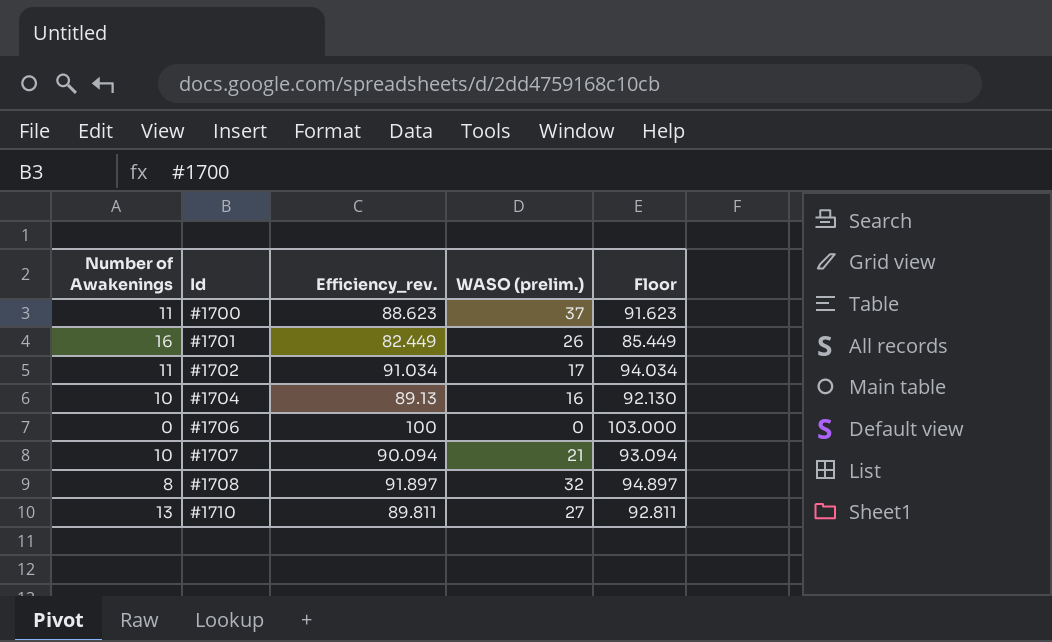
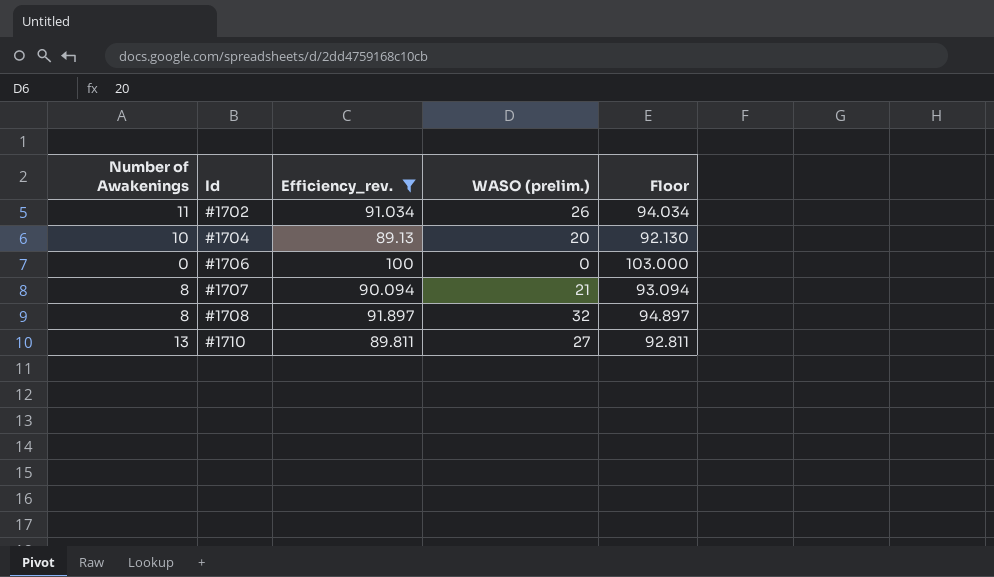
filter: none -> Efficiency_rev. >= 89.13
#1702 | WASO (prelim.): 17 -> 26
#1704 | WASO (prelim.): 16 -> 20
#1707 | Number of Awakenings: 10 -> 8

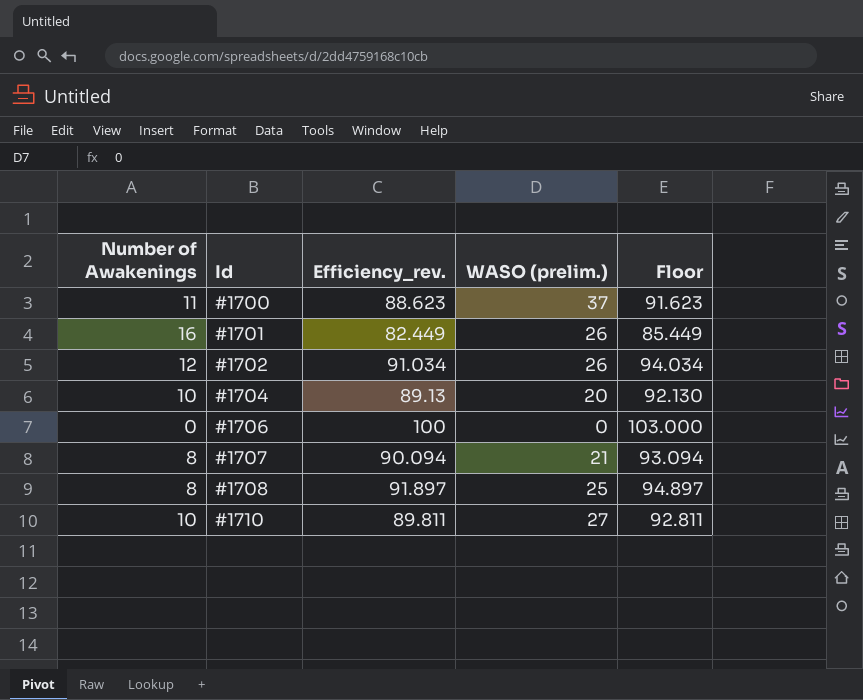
filter: Efficiency_rev. >= 89.13 -> none
#1702 | Number of Awakenings: 11 -> 12
#1708 | WASO (prelim.): 32 -> 25
#1710 | Number of Awakenings: 13 -> 10

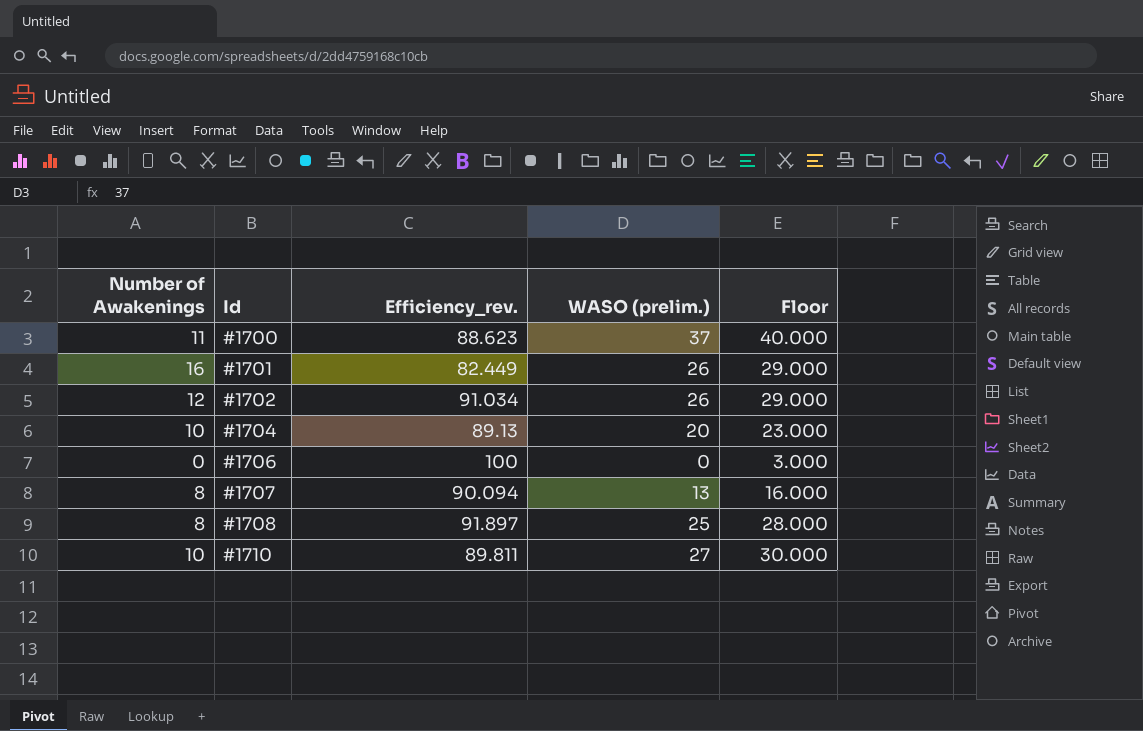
column Floor | formula: [Efficiency_rev.] + 3 -> [WASO (prelim.)] + 3
#1707 | WASO (prelim.): 21 -> 13

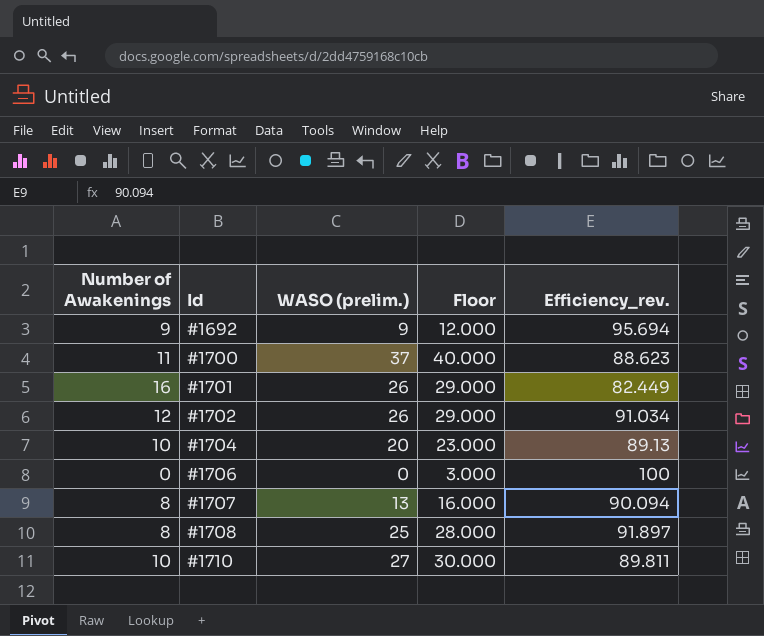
column Efficiency_rev. | position: 3 -> 5
row #1692: none -> 9 | 9 | 12.000 | 95.694

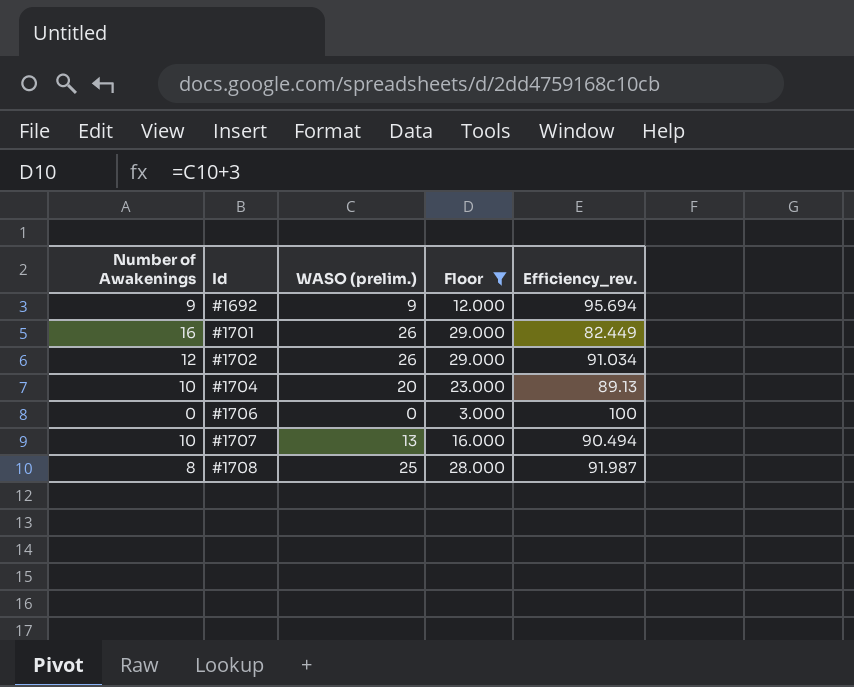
filter: none -> Floor <= 29.000
#1707 | Number of Awakenings: 8 -> 10
#1707 | Efficiency_rev.: 90.094 -> 90.494
#1708 | Efficiency_rev.: 91.897 -> 91.987

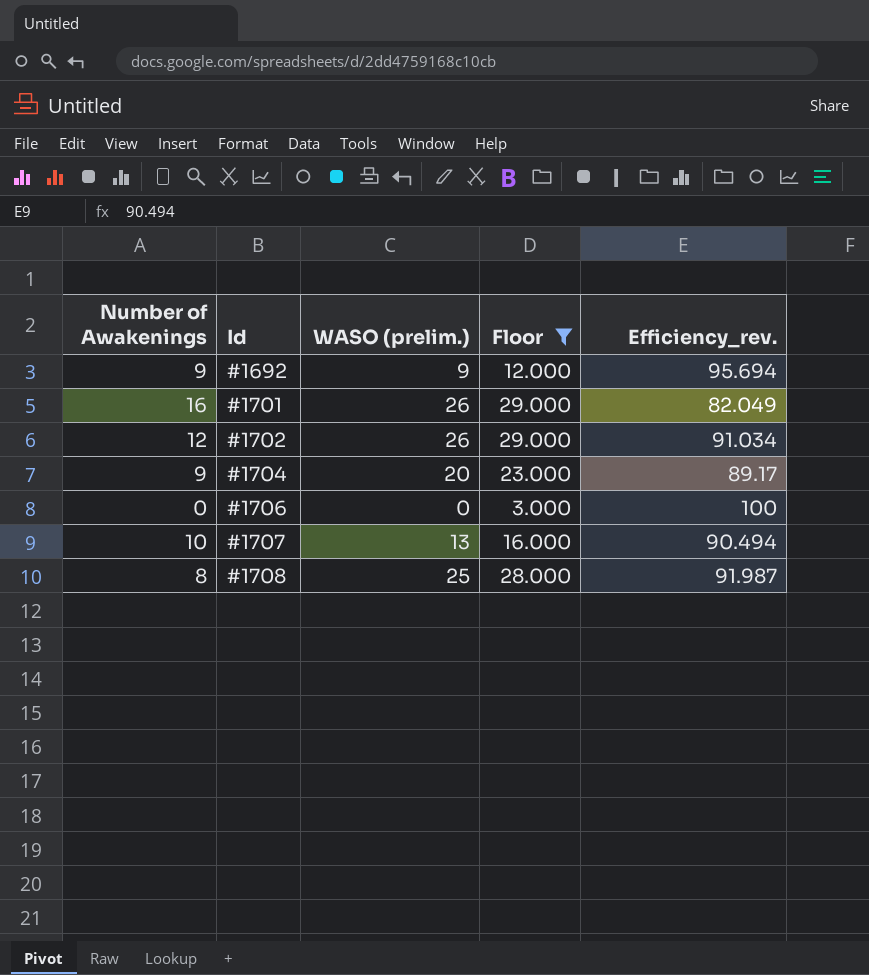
#1701 | Efficiency_rev.: 82.449 -> 82.049
#1704 | Number of Awakenings: 10 -> 9
#1704 | Efficiency_rev.: 89.13 -> 89.17

